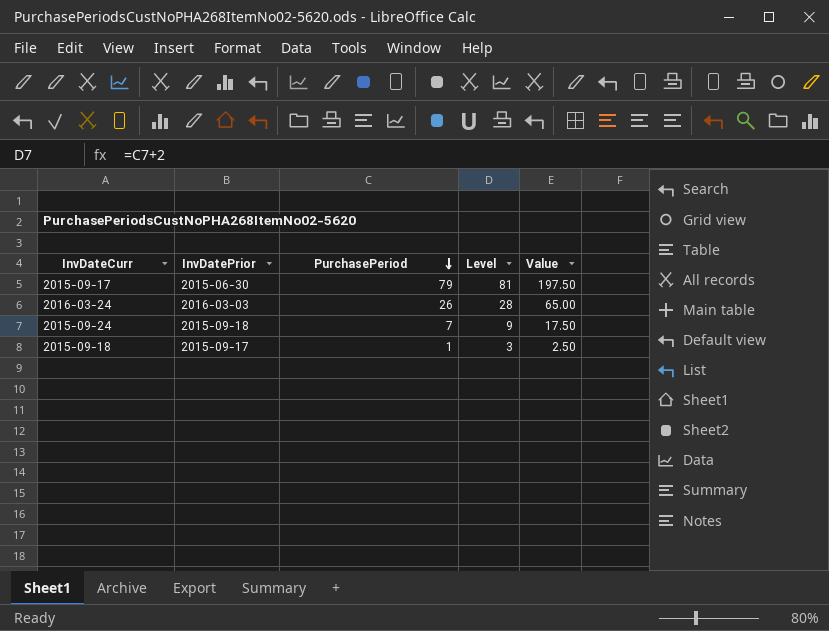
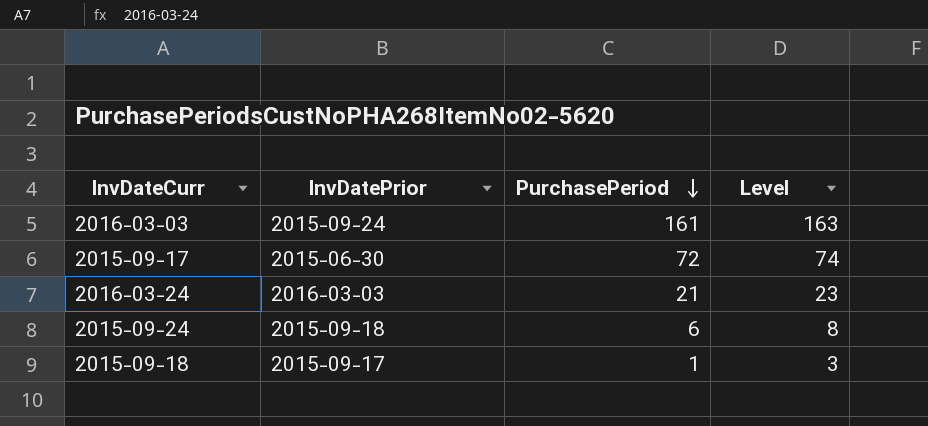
column Value | formula: [PurchasePeriod] * 2.5 -> none
row 2016-03-03: none -> 2015-09-24 | 161 | 163
2015-09-17 | PurchasePeriod: 79 -> 72
2015-09-17 | Level: 81 -> 74
2016-03-24 | PurchasePeriod: 26 -> 21
2016-03-24 | Level: 28 -> 23
2015-09-24 | PurchasePeriod: 7 -> 6
2015-09-24 | Level: 9 -> 8

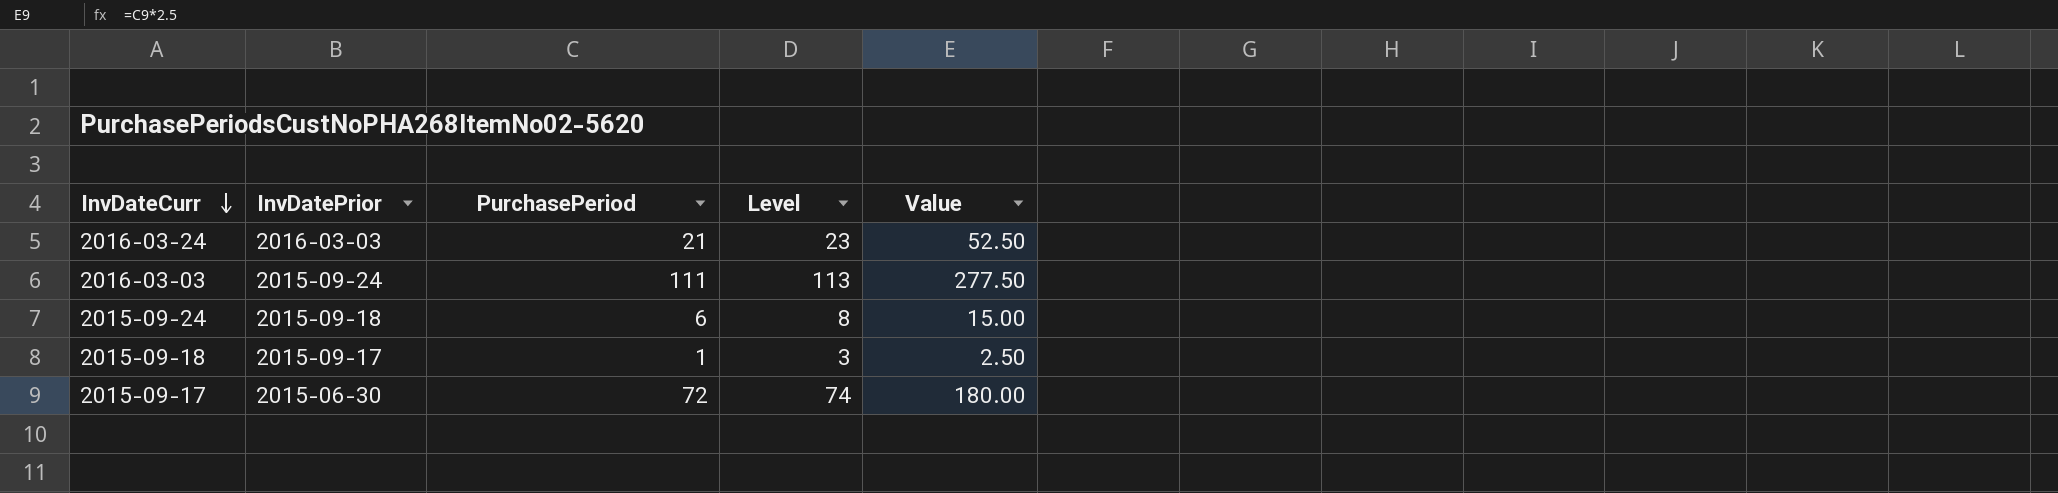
row order: PurchasePeriod descending -> InvDateCurr descending
column Value | formula: none -> [PurchasePeriod] * 2.5
2016-03-03 | PurchasePeriod: 161 -> 111
2016-03-03 | Level: 163 -> 113

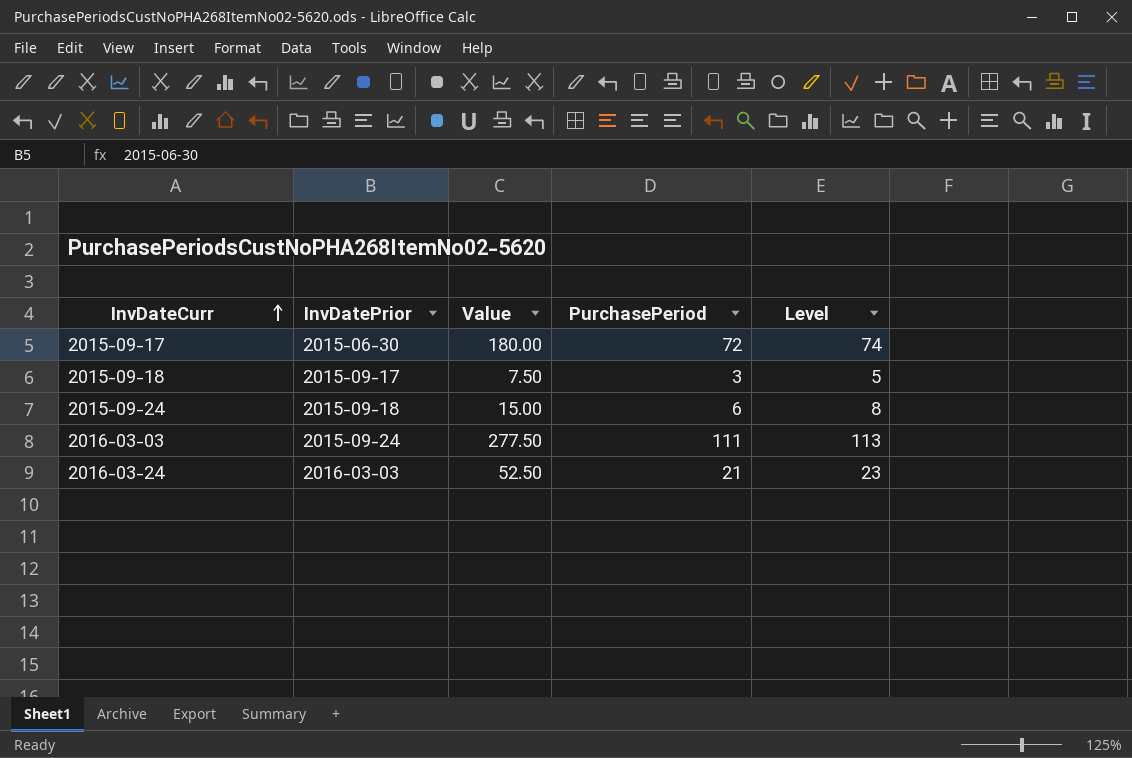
row order: InvDateCurr descending -> InvDateCurr ascending
column Value | position: 5 -> 3
2015-09-18 | Value: 2.50 -> 7.50
2015-09-18 | PurchasePeriod: 1 -> 3
2015-09-18 | Level: 3 -> 5

